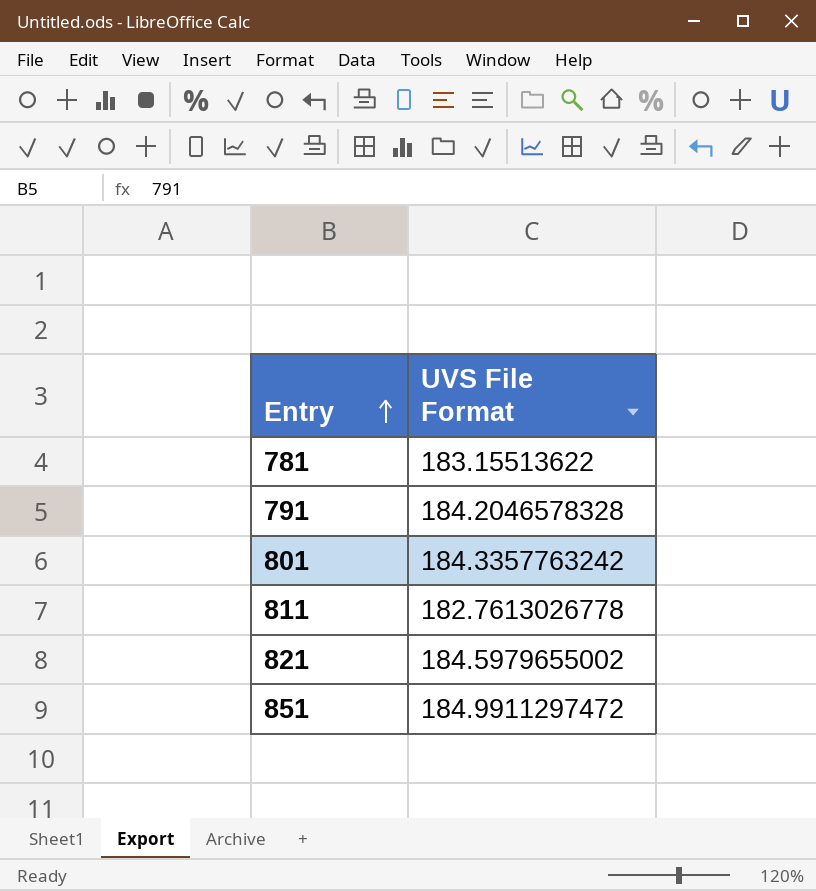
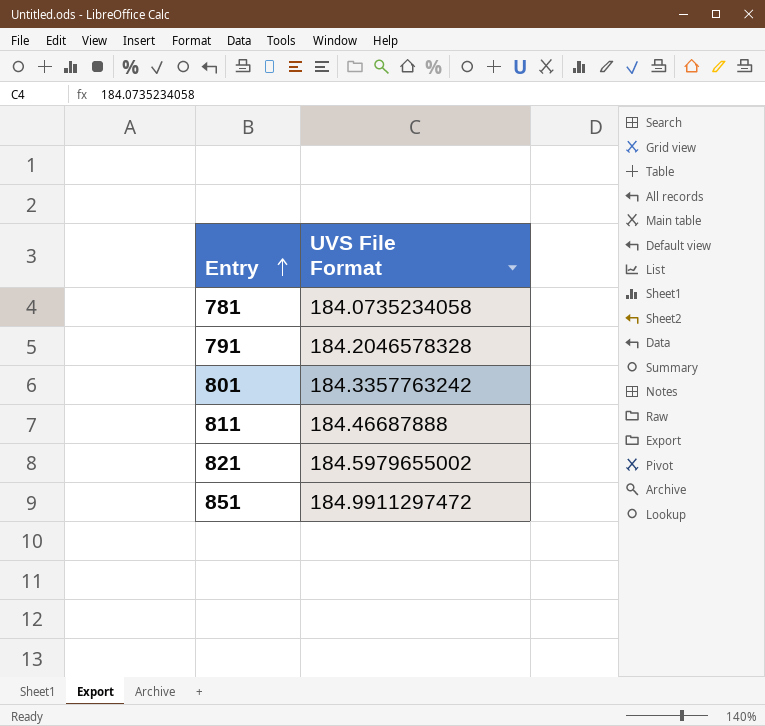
781 | UVS File Format: 183.15513622 -> 184.0735234058
811 | UVS File Format: 182.7613026778 -> 184.46687888

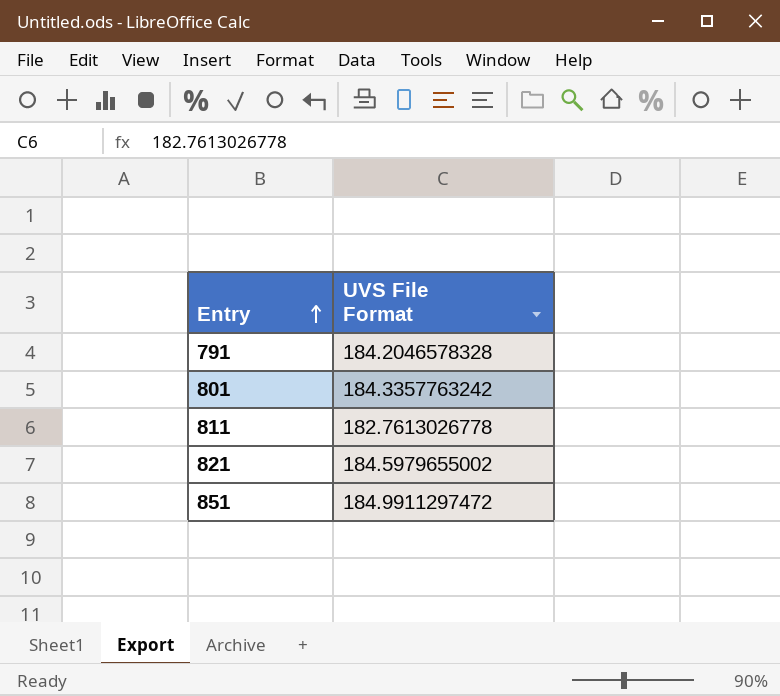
row 781: 184.0735234058 -> none
811 | UVS File Format: 184.46687888 -> 182.7613026778

